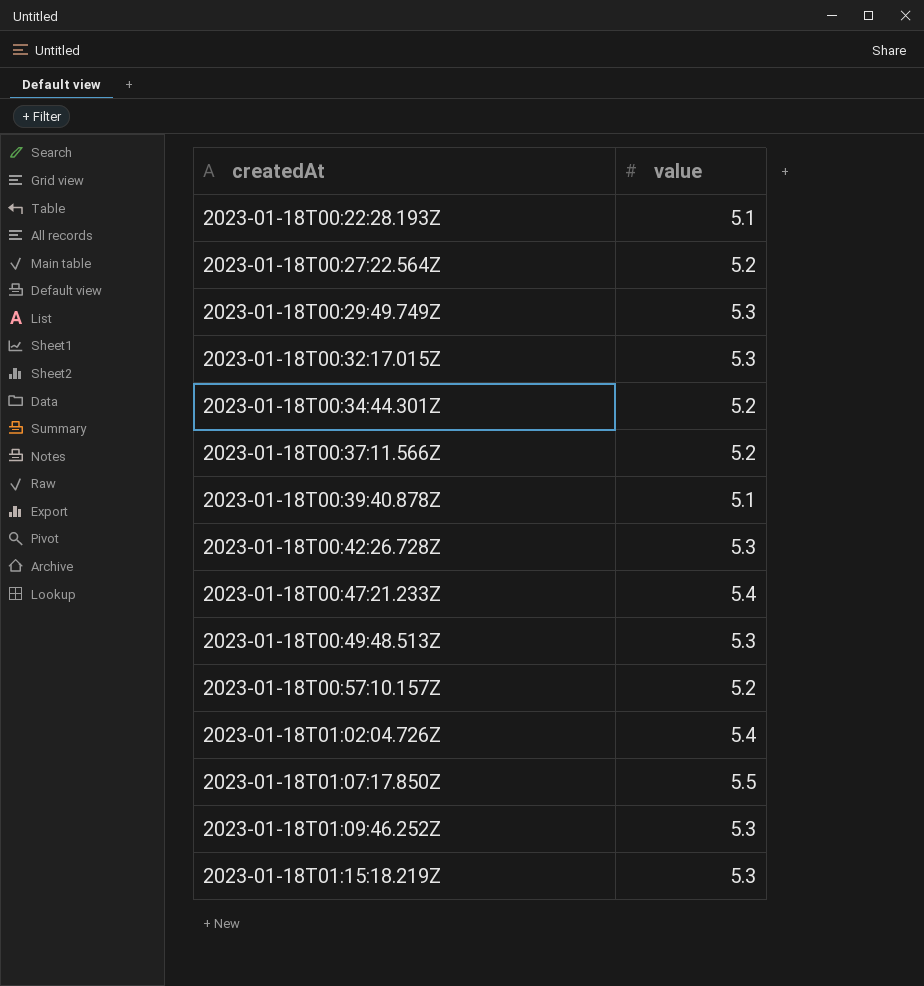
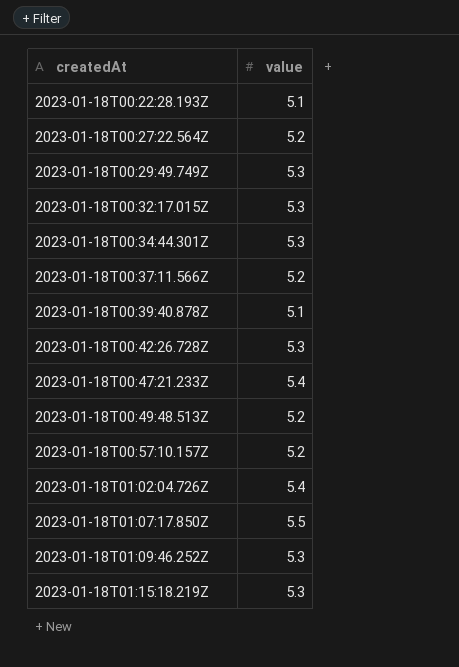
2023-01-18T00:34:44.301Z | value: 5.2 -> 5.3
2023-01-18T00:49:48.513Z | value: 5.3 -> 5.2

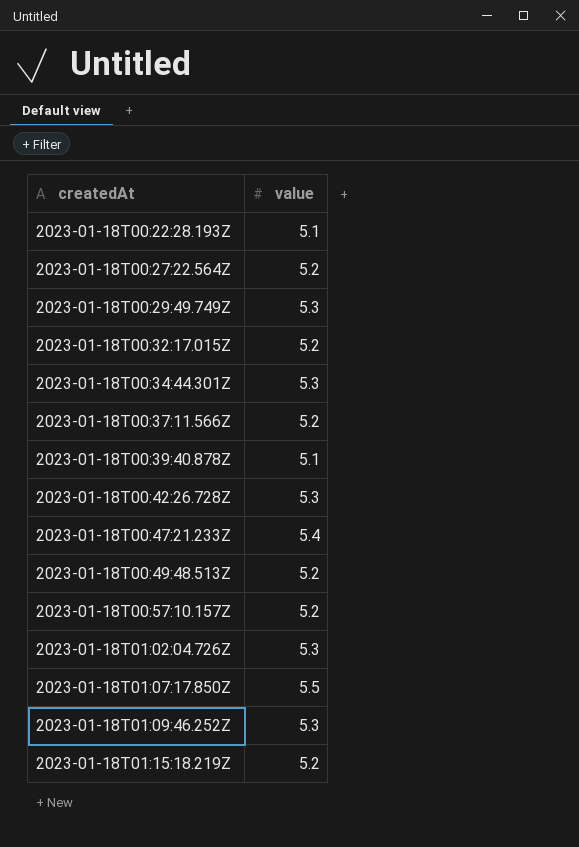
2023-01-18T00:32:17.015Z | value: 5.3 -> 5.2
2023-01-18T01:02:04.726Z | value: 5.4 -> 5.3
2023-01-18T01:15:18.219Z | value: 5.3 -> 5.2

